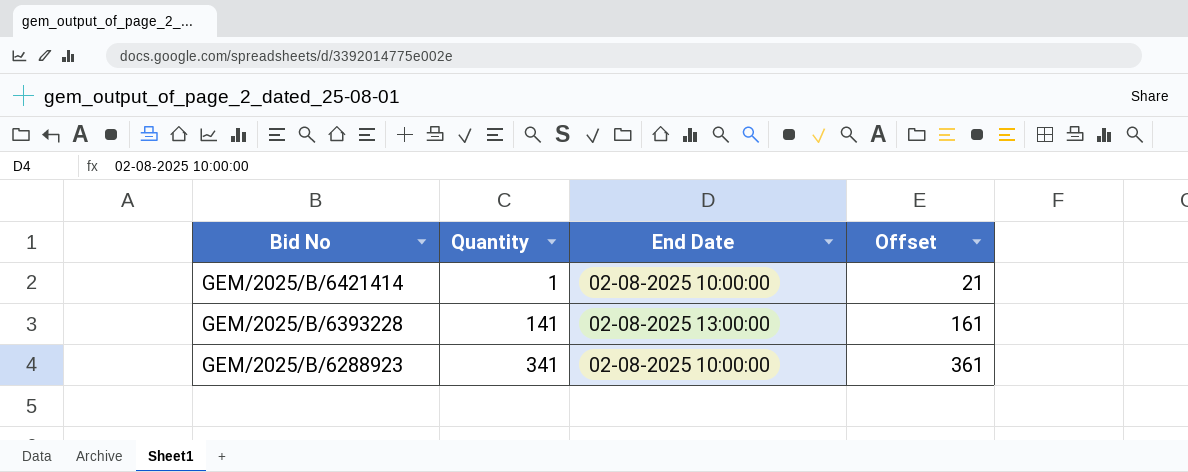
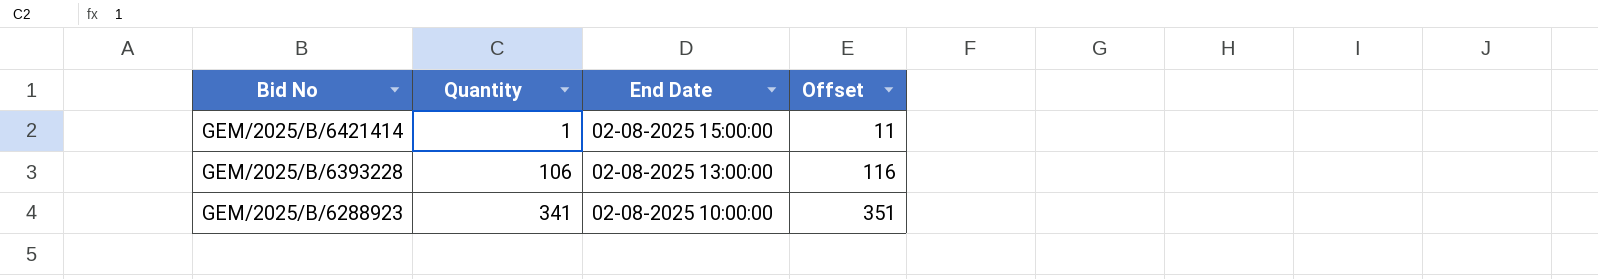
column Offset | formula: [Quantity] + 20 -> [Quantity] + 10
GEM/2025/B/6421414 | End Date: 02-08-2025 10:00:00 -> 02-08-2025 15:00:00
GEM/2025/B/6393228 | Quantity: 141 -> 106

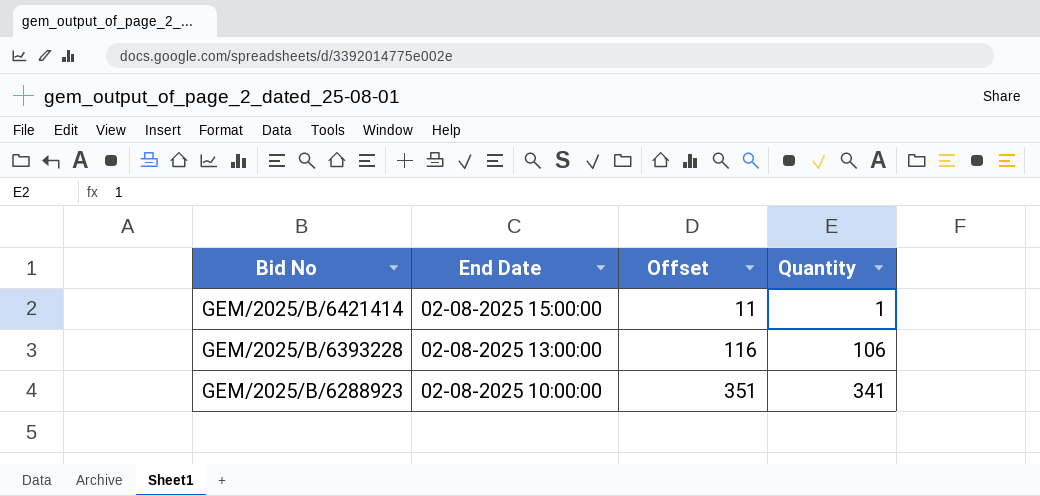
column Quantity | position: 2 -> 4

